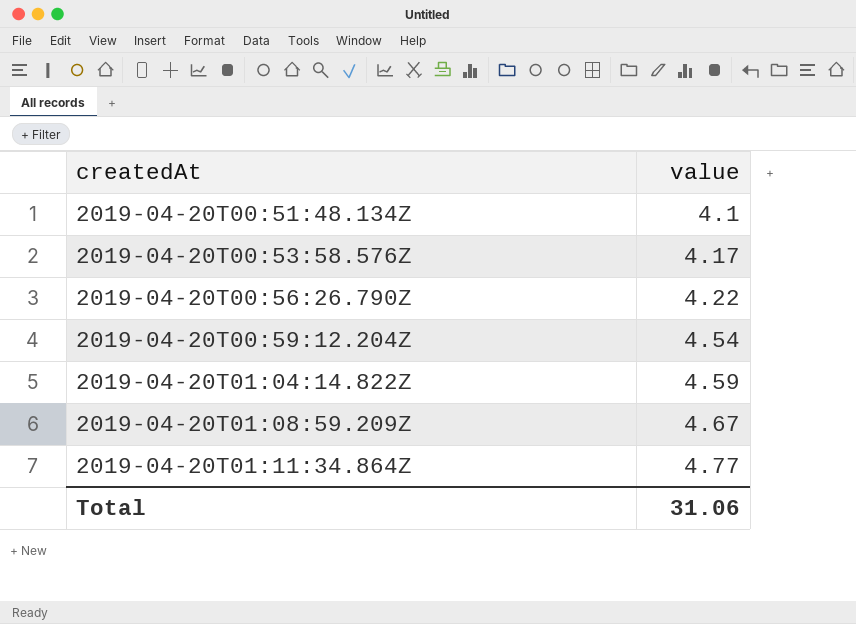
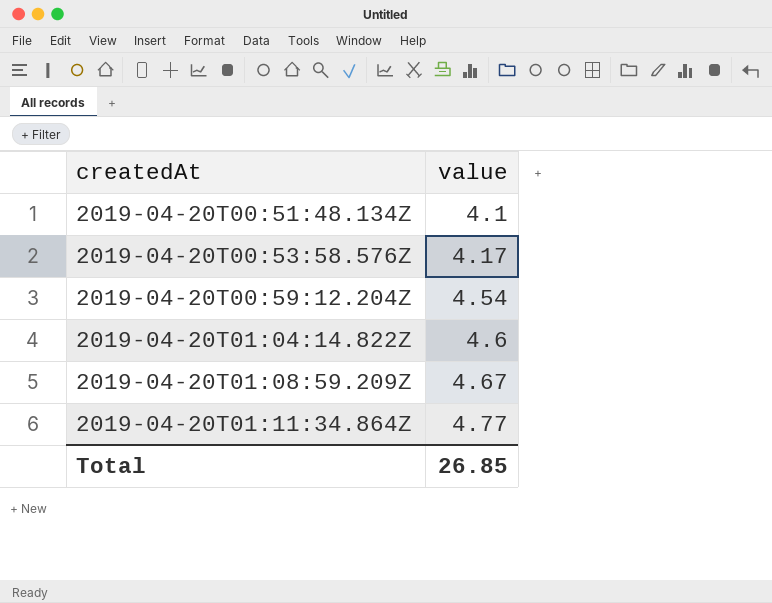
row 2019-04-20T00:56:26.790Z: 4.22 -> none
2019-04-20T01:04:14.822Z | value: 4.59 -> 4.6
Total | value: 31.06 -> 26.85

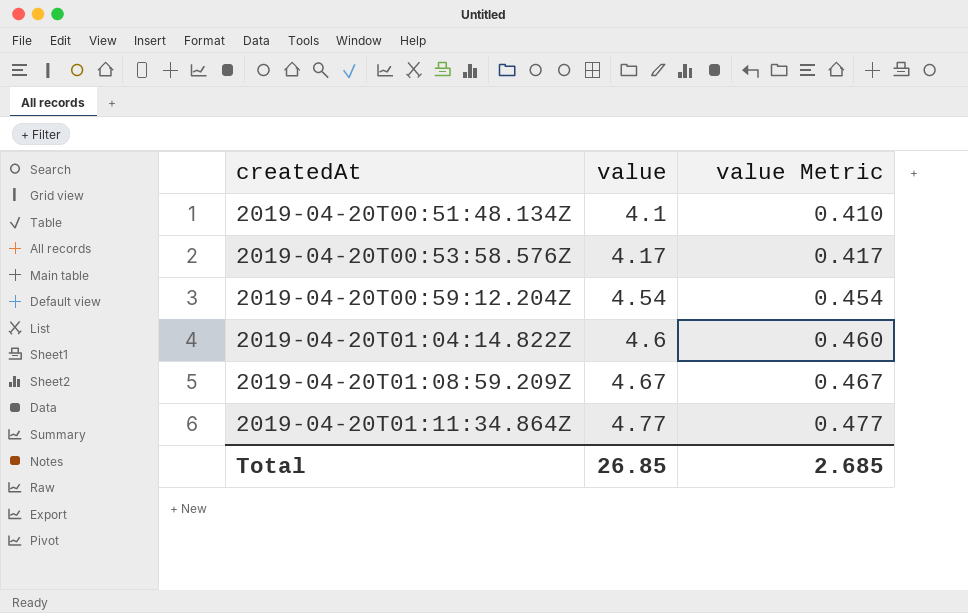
column value Metric | formula: none -> [value] * 0.1

